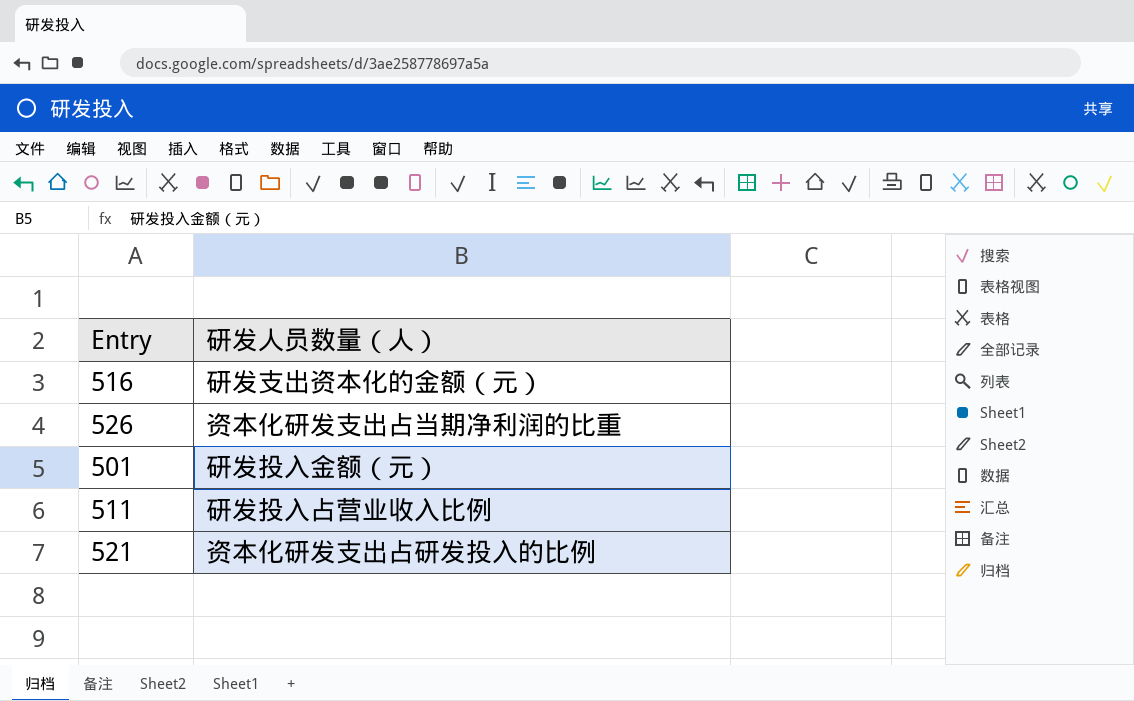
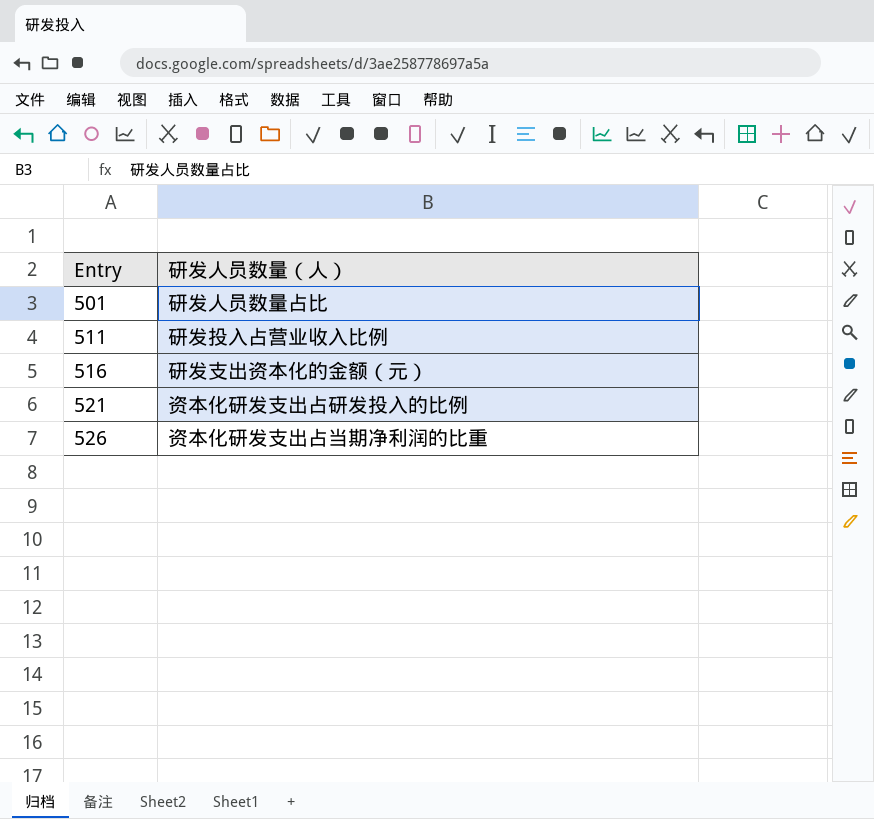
row order: none -> Entry ascending
501 | 研发人员数量（人）: 研发投入金额（元） -> 研发人员数量占比

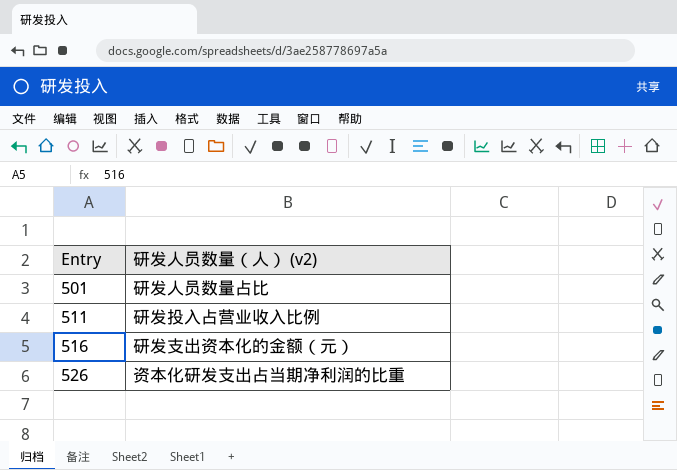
column name: 研发人员数量（人） -> 研发人员数量（人） (v2)
row 521: 资本化研发支出占研发投入的比例 -> none

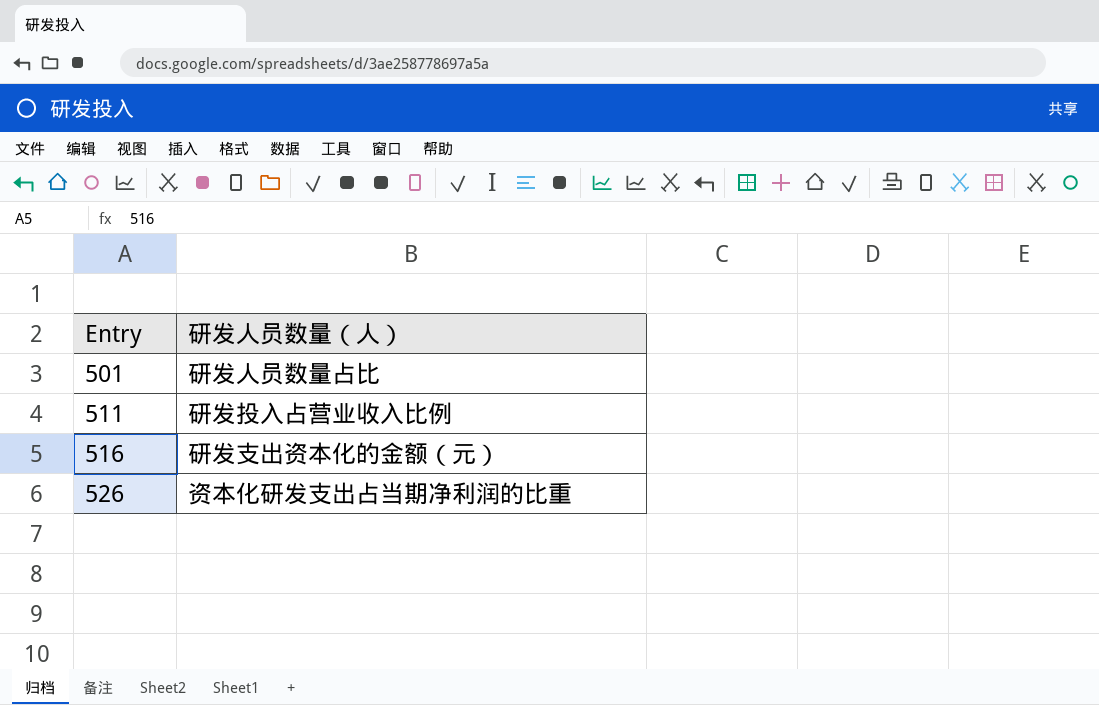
column name: 研发人员数量（人） (v2) -> 研发人员数量（人）

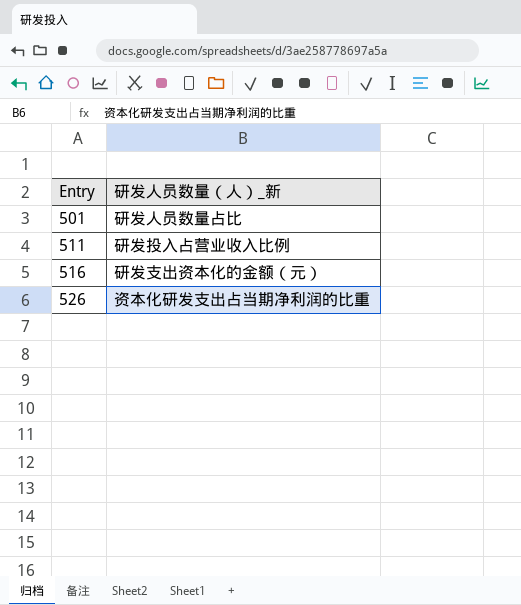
column name: 研发人员数量（人） -> 研发人员数量（人）_新

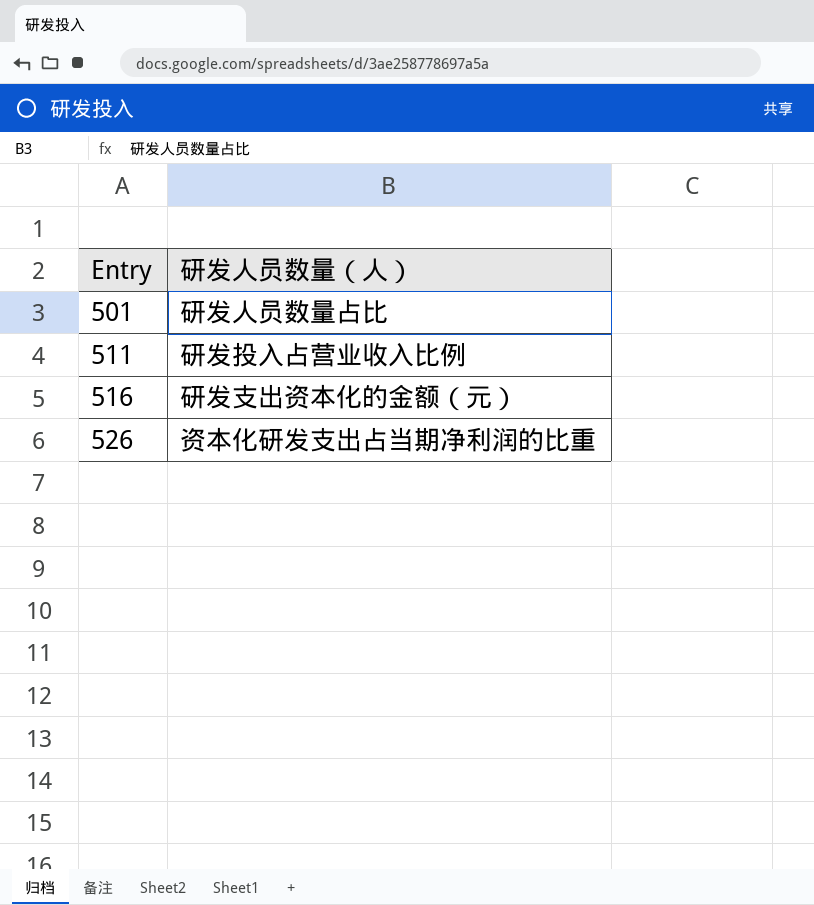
column name: 研发人员数量（人）_新 -> 研发人员数量（人）

